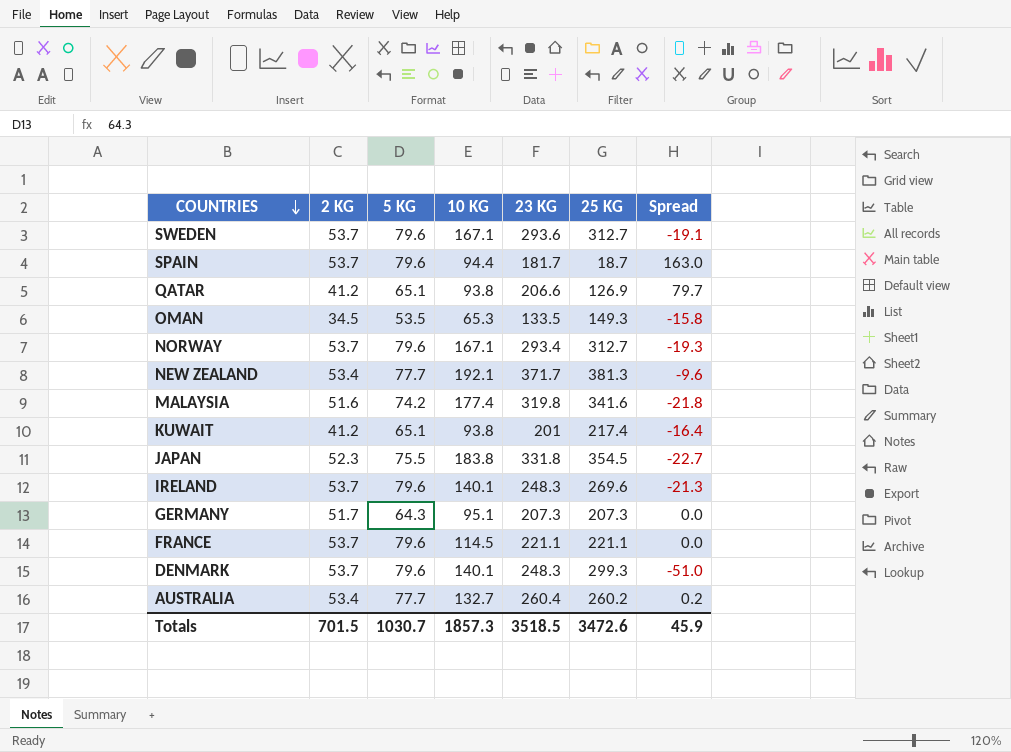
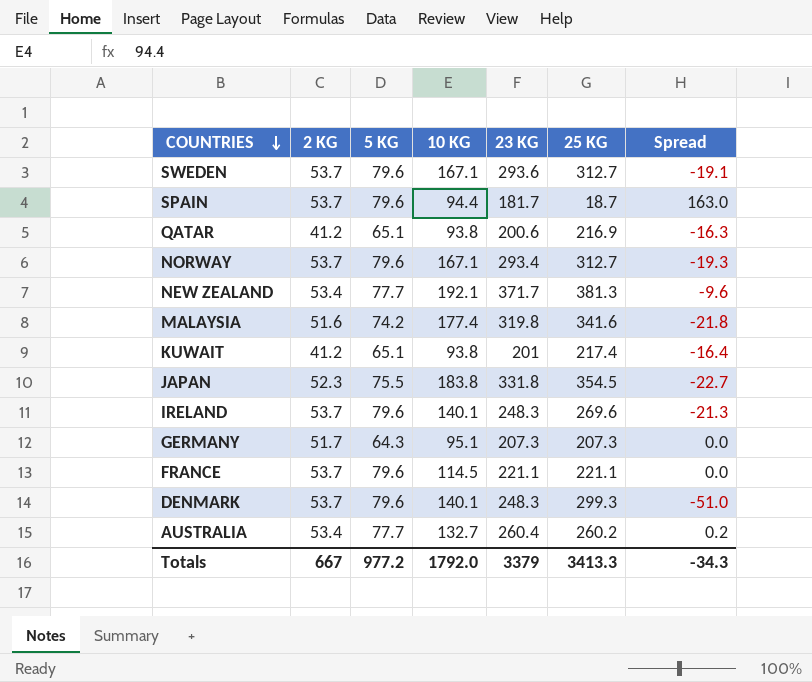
row OMAN: 34.5 | 53.5 | 65.3 | 133.5 | 149.3 | -15.8 -> none
QATAR | 23 KG: 206.6 -> 200.6
QATAR | 25 KG: 126.9 -> 216.9
QATAR | Spread: 79.7 -> -16.3
Totals | 2 KG: 701.5 -> 667
Totals | 5 KG: 1030.7 -> 977.2
Totals | 10 KG: 1857.3 -> 1792.0
Totals | 23 KG: 3518.5 -> 3379
Totals | 25 KG: 3472.6 -> 3413.3
Totals | Spread: 45.9 -> -34.3

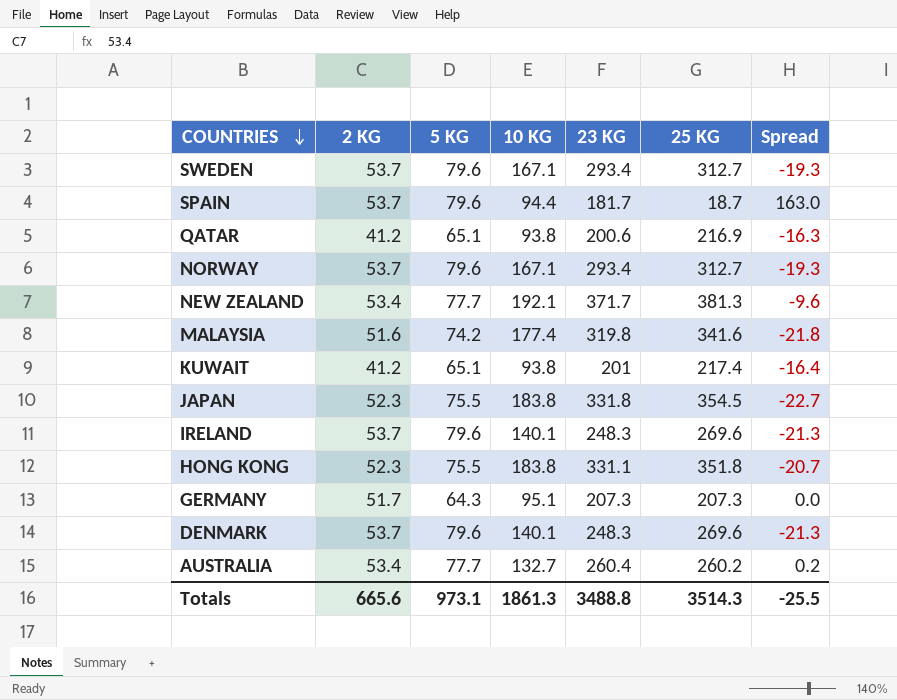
row FRANCE: 53.7 | 79.6 | 114.5 | 221.1 | 221.1 | 0.0 -> none
SWEDEN | 23 KG: 293.6 -> 293.4
SWEDEN | Spread: -19.1 -> -19.3
row HONG KONG: none -> 52.3 | 75.5 | 183.8 | 331.1 | 351.8 | -20.7
DENMARK | 25 KG: 299.3 -> 269.6
DENMARK | Spread: -51.0 -> -21.3
Totals | 2 KG: 667 -> 665.6
Totals | 5 KG: 977.2 -> 973.1
Totals | 10 KG: 1792.0 -> 1861.3
Totals | 23 KG: 3379 -> 3488.8
Totals | 25 KG: 3413.3 -> 3514.3
Totals | Spread: -34.3 -> -25.5

